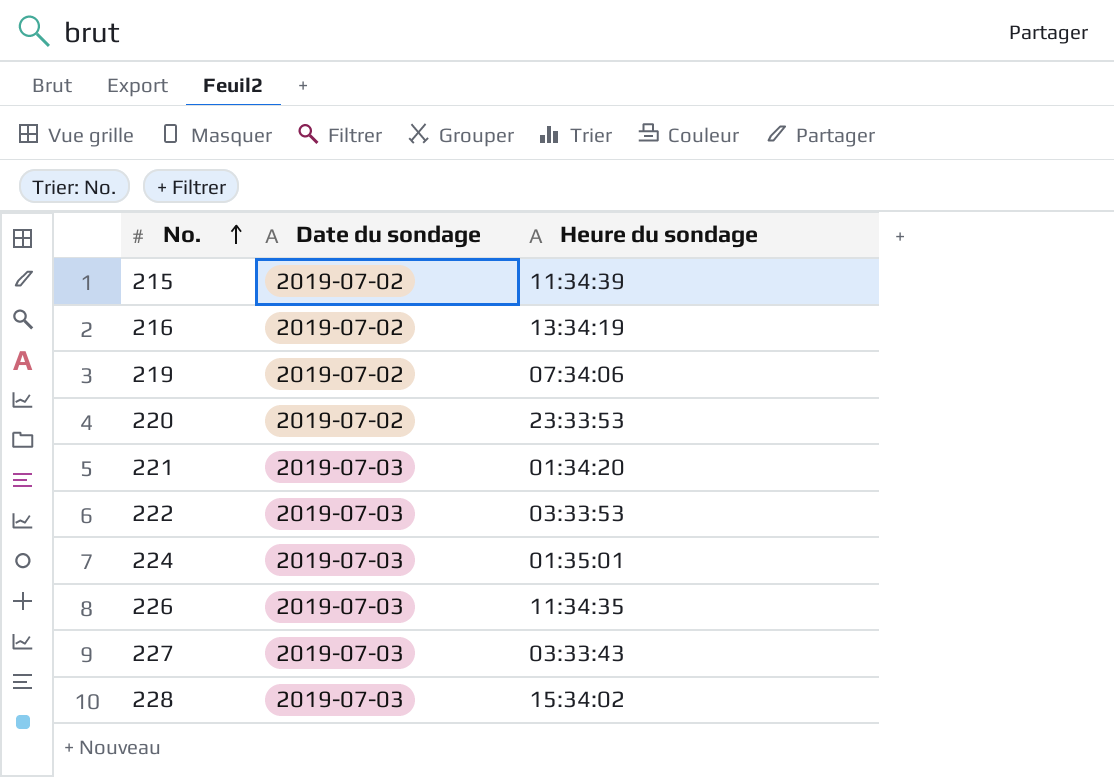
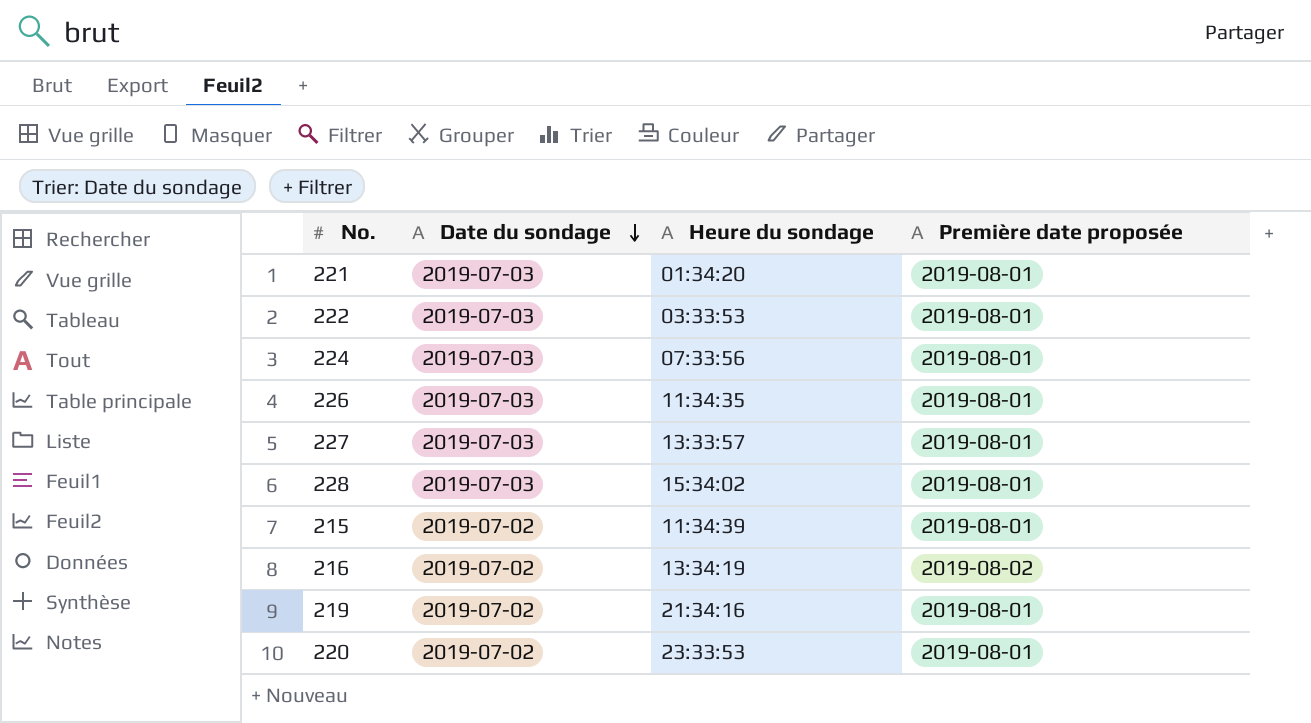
row order: No. ascending -> Date du sondage descending
column Première date proposée | position: none -> 4
224 | Heure du sondage: 01:35:01 -> 07:33:56
227 | Heure du sondage: 03:33:43 -> 13:33:57
219 | Heure du sondage: 07:34:06 -> 21:34:16

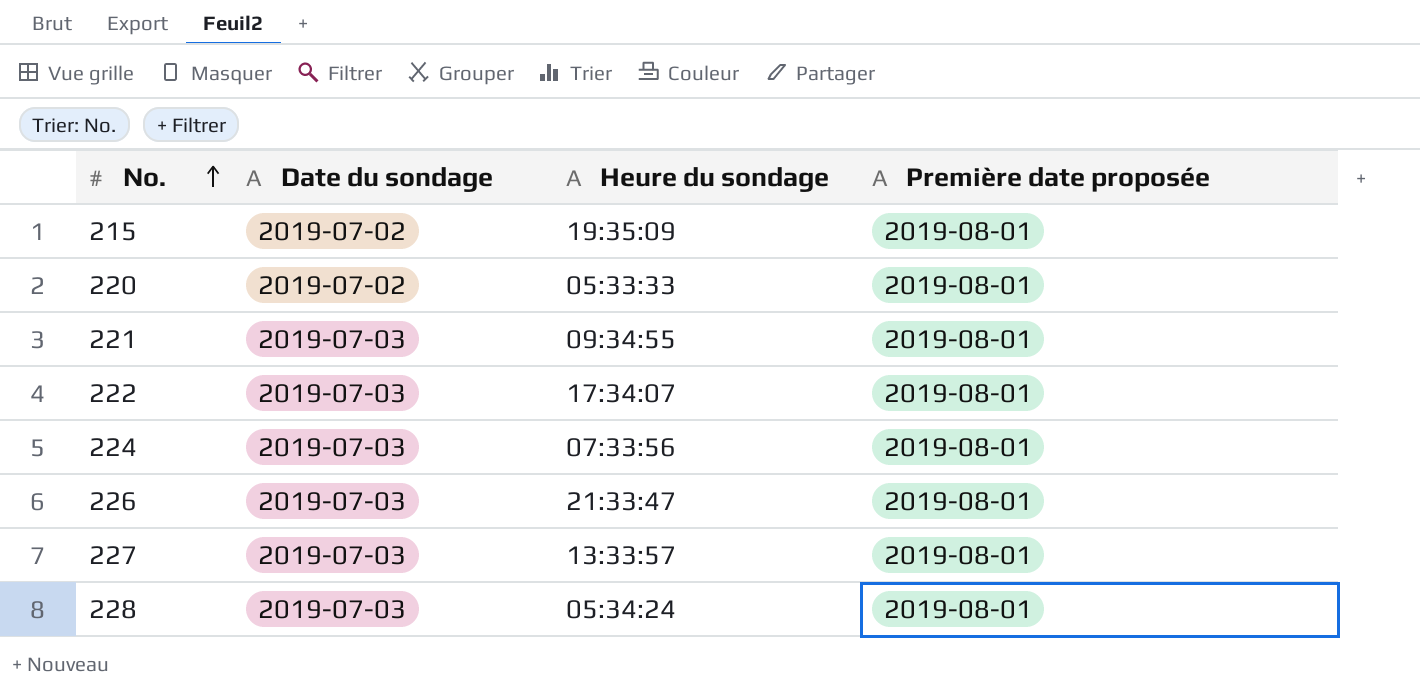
row order: Date du sondage descending -> No. ascending
row 216: 2019-07-02 | 13:34:19 | 2019-08-02 -> none
row 219: 2019-07-02 | 21:34:16 | 2019-08-01 -> none
215 | Heure du sondage: 11:34:39 -> 19:35:09
220 | Heure du sondage: 23:33:53 -> 05:33:33
221 | Heure du sondage: 01:34:20 -> 09:34:55
222 | Heure du sondage: 03:33:53 -> 17:34:07
226 | Heure du sondage: 11:34:35 -> 21:33:47
228 | Heure du sondage: 15:34:02 -> 05:34:24

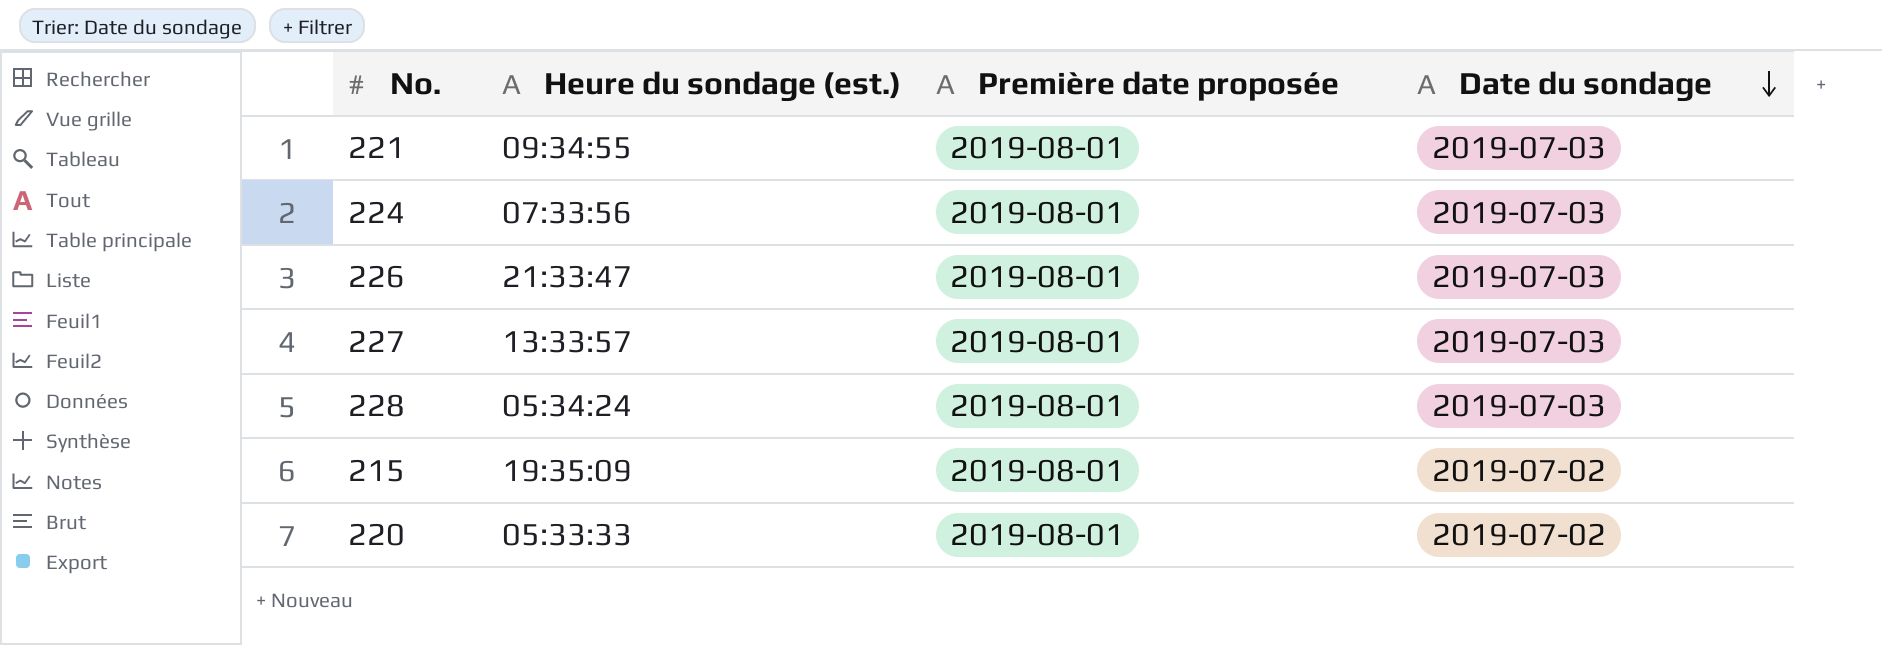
row order: No. ascending -> Date du sondage descending
column name: Heure du sondage -> Heure du sondage (est.)
column Date du sondage | position: 2 -> 4
row 222: 2019-07-03 | 17:34:07 | 2019-08-01 -> none

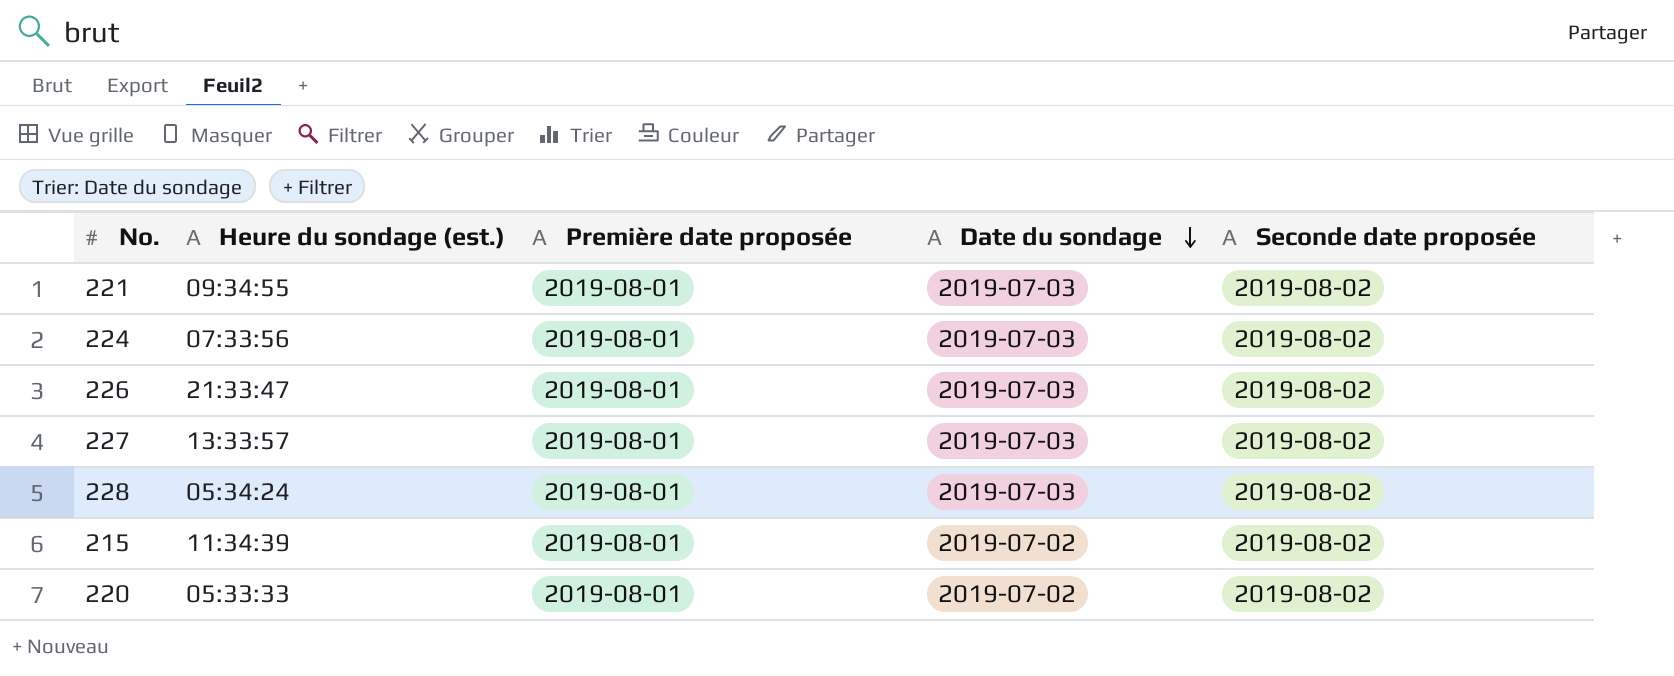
column Seconde date proposée | position: none -> 5
215 | Heure du sondage (est.): 19:35:09 -> 11:34:39

